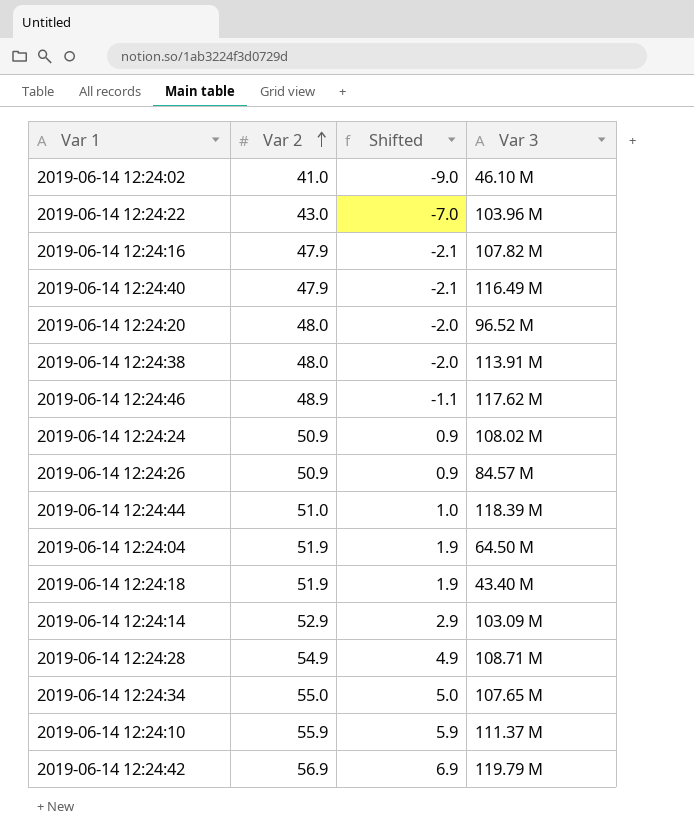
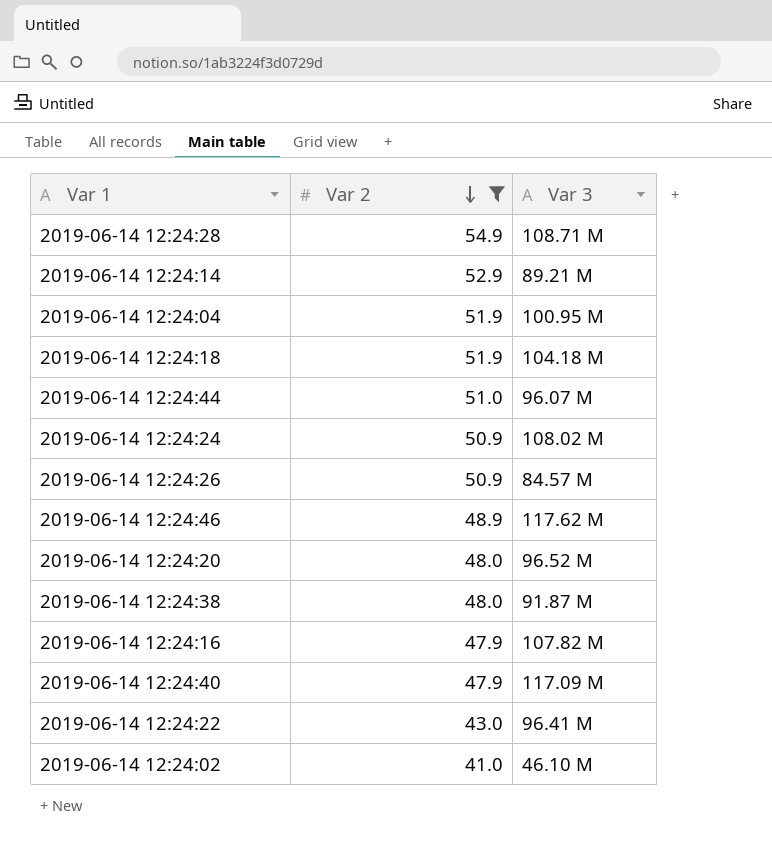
filter: none -> Var 2 <= 54.9
row order: Var 2 ascending -> Var 2 descending
column Shifted | formula: [Var 2] - 50 -> none
2019-06-14 12:24:14 | Var 3: 103.09 M -> 89.21 M
2019-06-14 12:24:04 | Var 3: 64.50 M -> 100.95 M
2019-06-14 12:24:18 | Var 3: 43.40 M -> 104.18 M
2019-06-14 12:24:44 | Var 3: 118.39 M -> 96.07 M
2019-06-14 12:24:38 | Var 3: 113.91 M -> 91.87 M
2019-06-14 12:24:40 | Var 3: 116.49 M -> 117.09 M
2019-06-14 12:24:22 | Var 3: 103.96 M -> 96.41 M

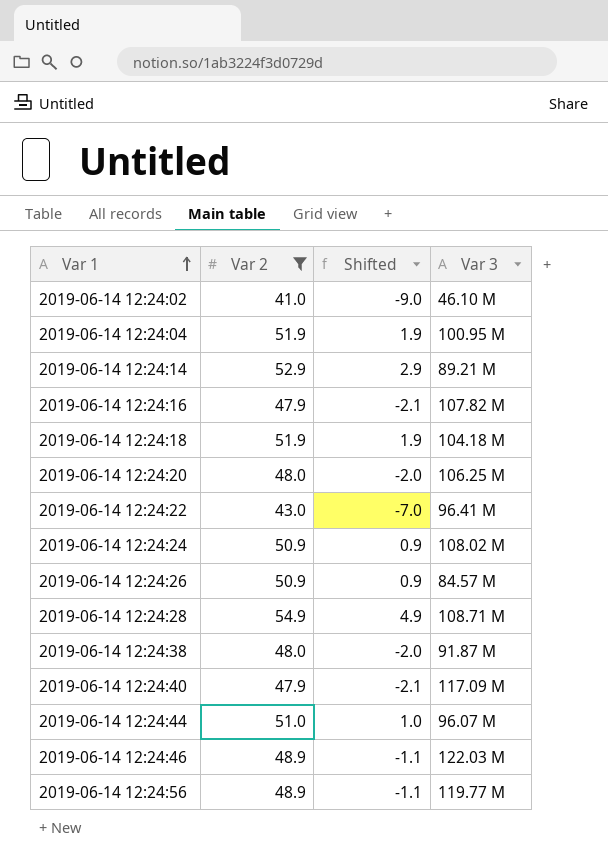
row order: Var 2 descending -> Var 1 ascending
column Shifted | formula: none -> [Var 2] - 50
2019-06-14 12:24:20 | Var 3: 96.52 M -> 106.25 M
2019-06-14 12:24:46 | Var 3: 117.62 M -> 122.03 M
row 2019-06-14 12:24:56: none -> 48.9 | -1.1 | 119.77 M

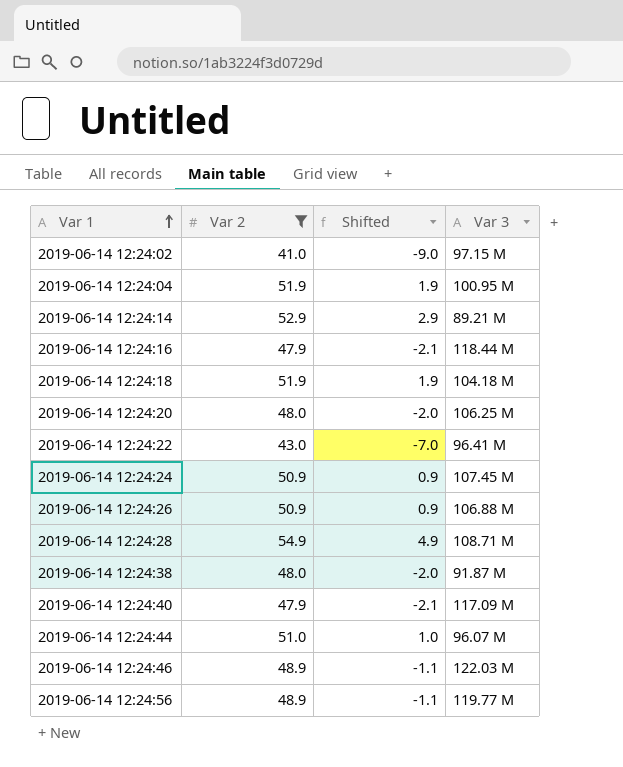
2019-06-14 12:24:02 | Var 3: 46.10 M -> 97.15 M
2019-06-14 12:24:16 | Var 3: 107.82 M -> 118.44 M
2019-06-14 12:24:24 | Var 3: 108.02 M -> 107.45 M
2019-06-14 12:24:26 | Var 3: 84.57 M -> 106.88 M

